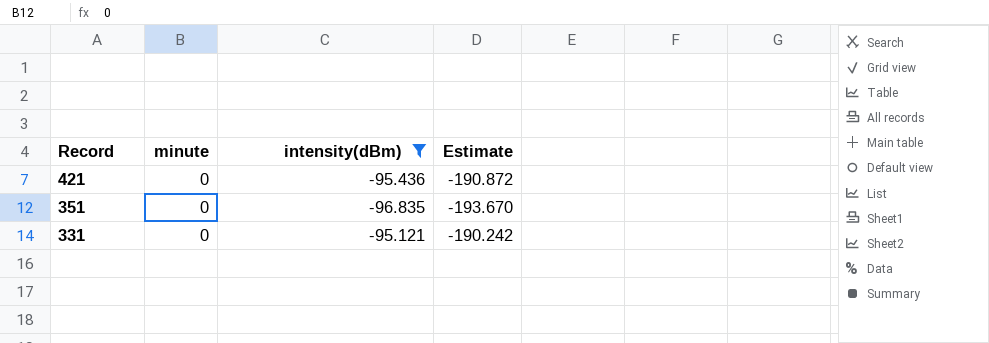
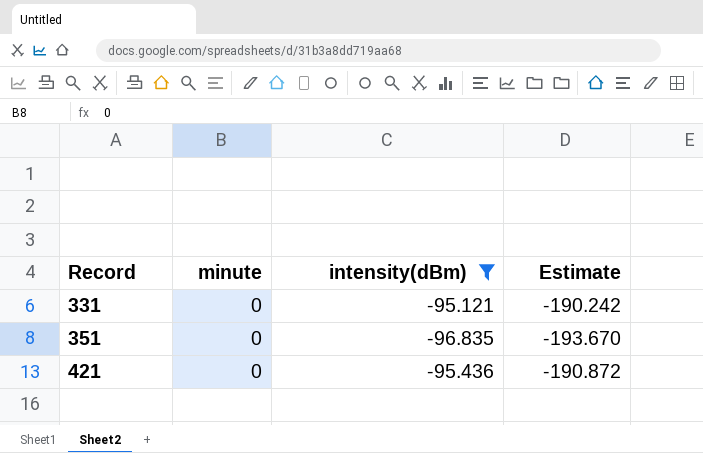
row order: Record descending -> Record ascending

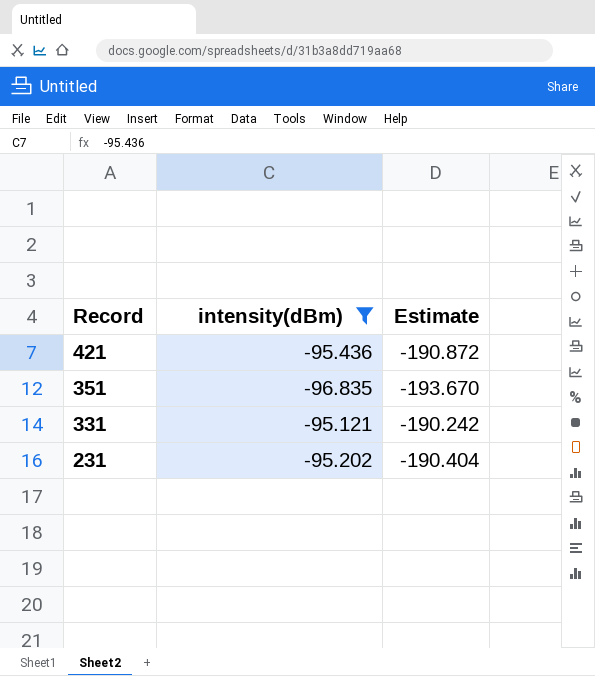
row order: Record ascending -> Record descending
column minute | position: 2 -> none
row 231: none -> -95.202 | -190.404

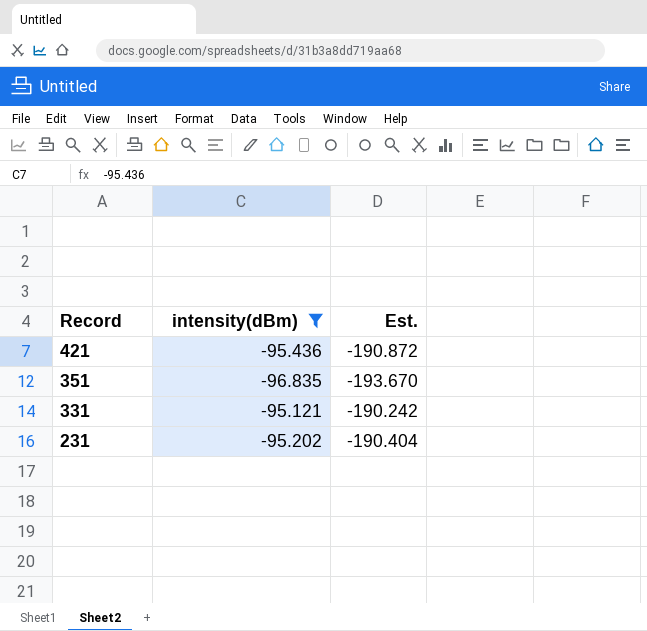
column name: Estimate -> Est.

